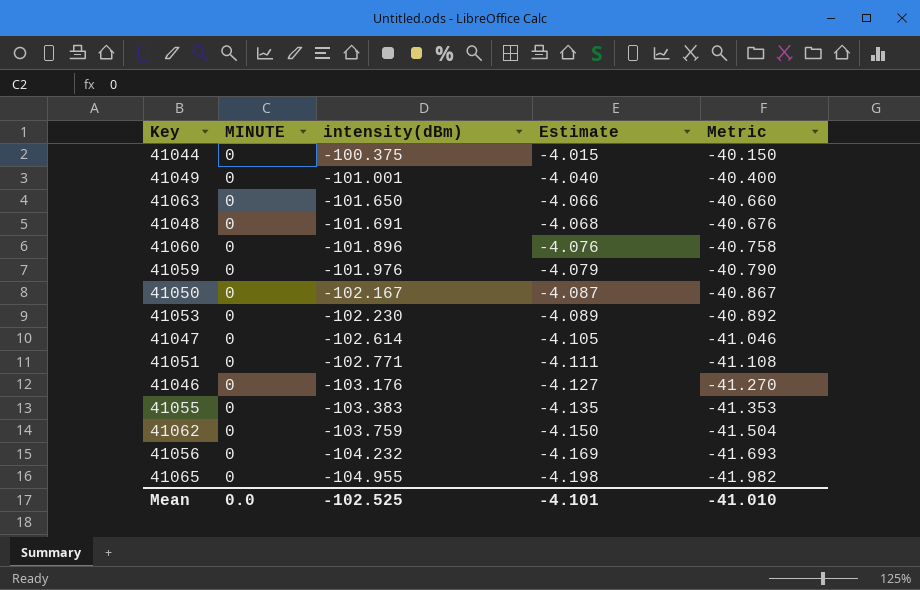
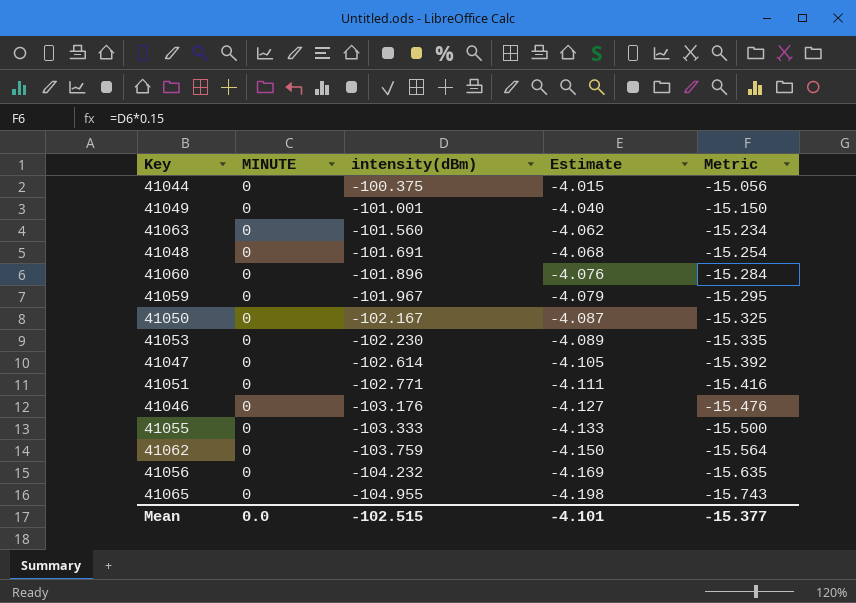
column Metric | formula: [intensity(dBm)] * 0.4 -> [intensity(dBm)] * 0.15
41063 | intensity(dBm): -101.650 -> -101.560
41063 | Estimate: -4.066 -> -4.062
41059 | intensity(dBm): -101.976 -> -101.967
41055 | intensity(dBm): -103.383 -> -103.333
41055 | Estimate: -4.135 -> -4.133
Mean | intensity(dBm): -102.525 -> -102.515
Mean | Metric: -41.010 -> -15.377

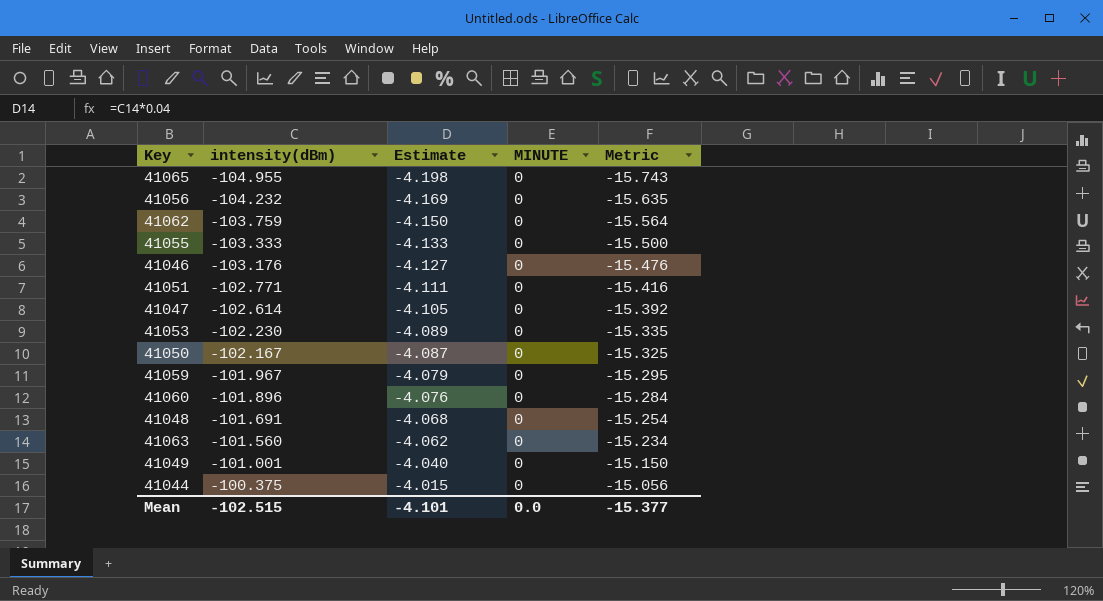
row order: intensity(dBm) descending -> intensity(dBm) ascending
column MINUTE | position: 2 -> 4

